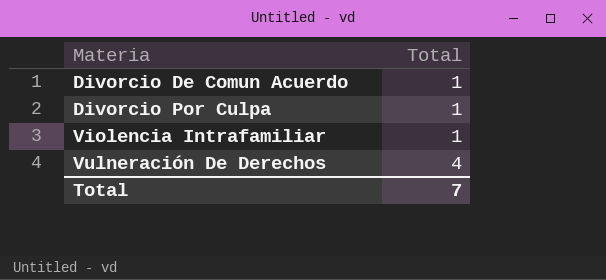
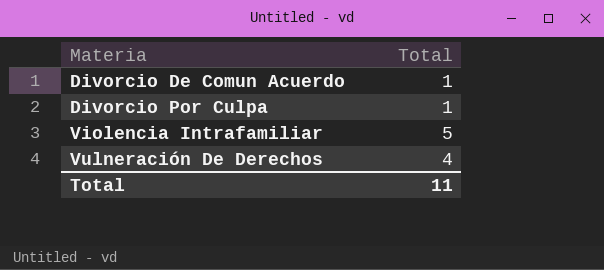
Violencia Intrafamiliar | Total: 1 -> 5
Total | Total: 7 -> 11

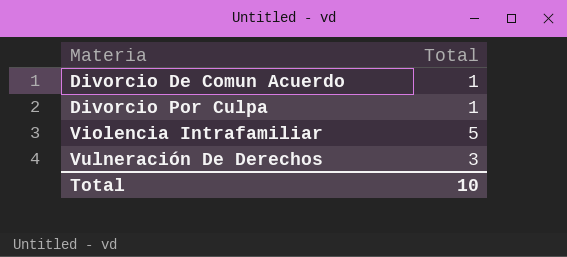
Vulneración De Derechos | Total: 4 -> 3
Total | Total: 11 -> 10

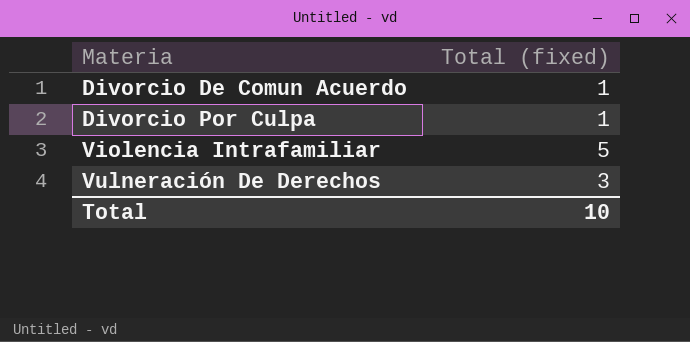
column name: Total -> Total (fixed)

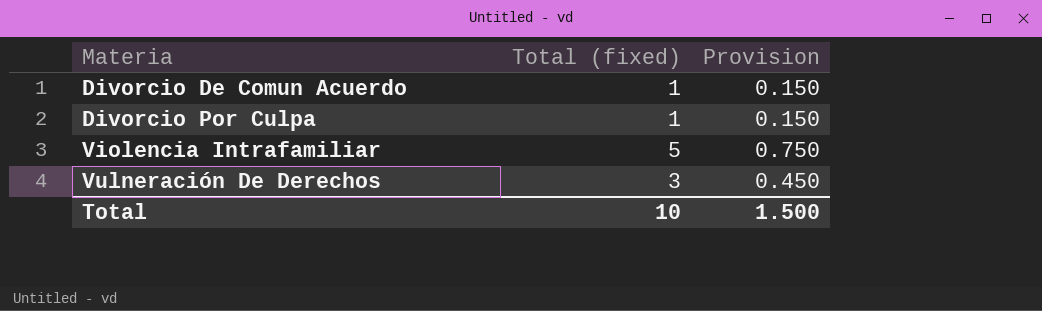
column Provision | formula: none -> [Total (fixed)] * 0.15

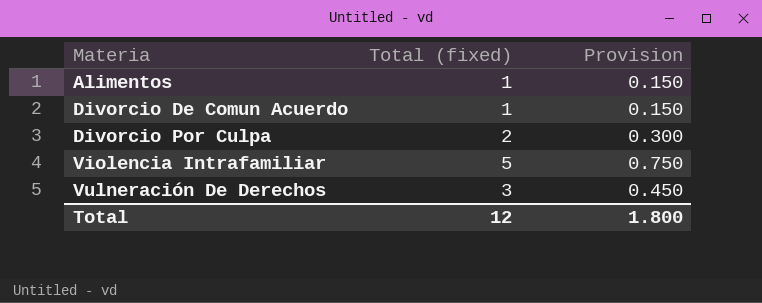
row Alimentos: none -> 1 | 0.150
Divorcio Por Culpa | Total (fixed): 1 -> 2
Divorcio Por Culpa | Provision: 0.150 -> 0.300
Total | Total (fixed): 10 -> 12
Total | Provision: 1.500 -> 1.800

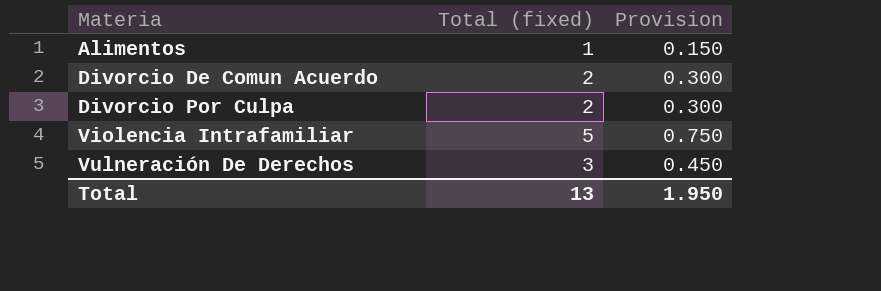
Divorcio De Comun Acuerdo | Total (fixed): 1 -> 2
Divorcio De Comun Acuerdo | Provision: 0.150 -> 0.300
Total | Total (fixed): 12 -> 13
Total | Provision: 1.800 -> 1.950

